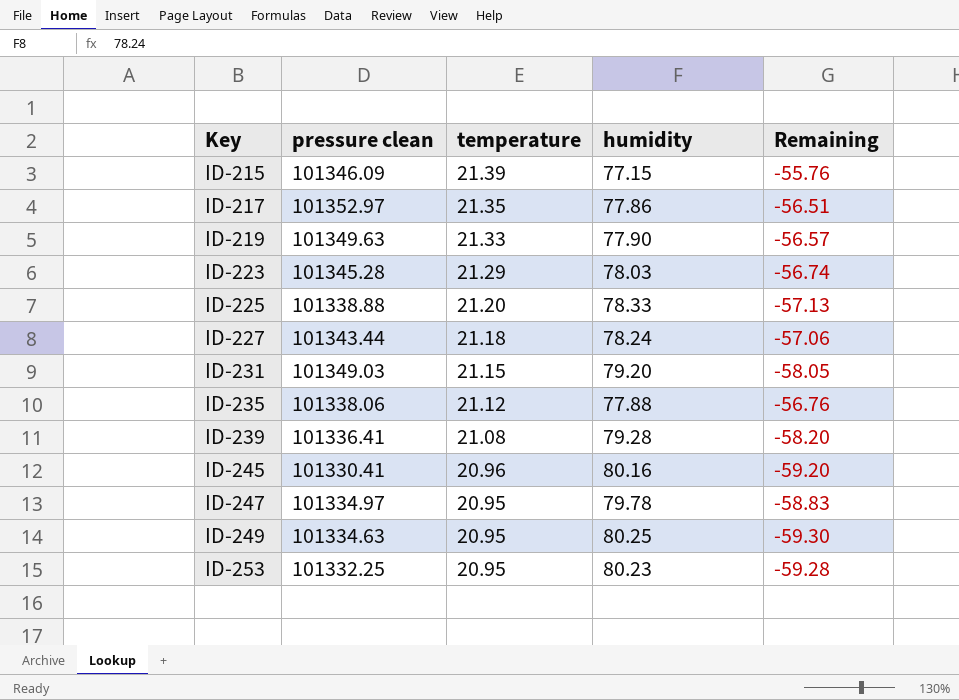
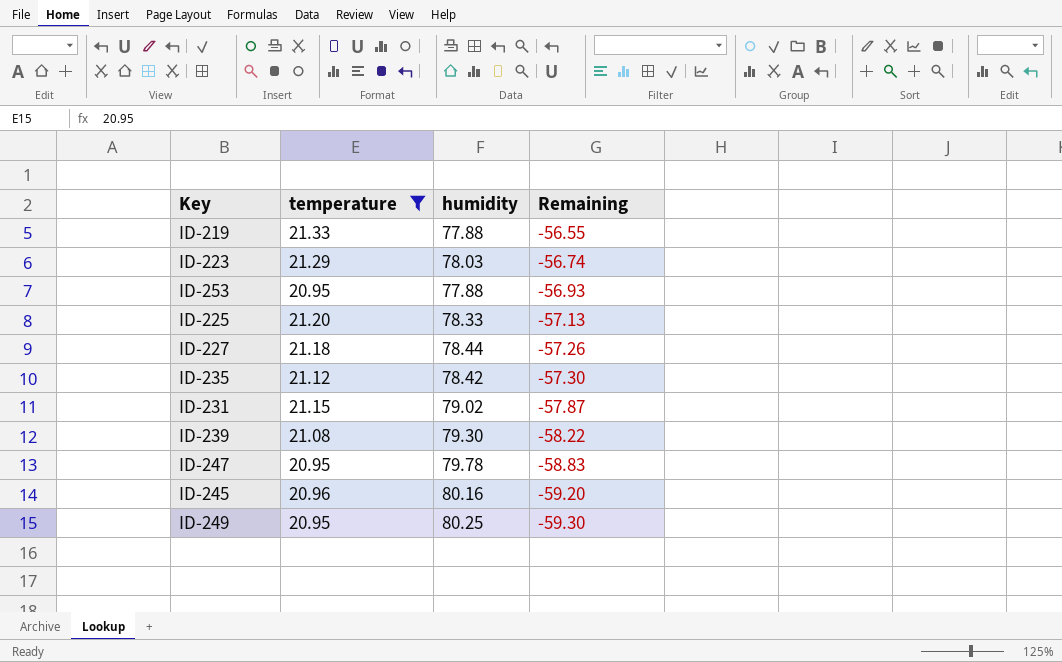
filter: none -> temperature <= 21.33
row order: Key ascending -> Remaining descending
column pressure clean | position: 2 -> none
ID-219 | humidity: 77.90 -> 77.88
ID-219 | Remaining: -56.57 -> -56.55
ID-253 | humidity: 80.23 -> 77.88
ID-253 | Remaining: -59.28 -> -56.93
ID-227 | humidity: 78.24 -> 78.44
ID-227 | Remaining: -57.06 -> -57.26
ID-235 | humidity: 77.88 -> 78.42
ID-235 | Remaining: -56.76 -> -57.30
ID-231 | humidity: 79.20 -> 79.02
ID-231 | Remaining: -58.05 -> -57.87
ID-239 | humidity: 79.28 -> 79.30
ID-239 | Remaining: -58.20 -> -58.22

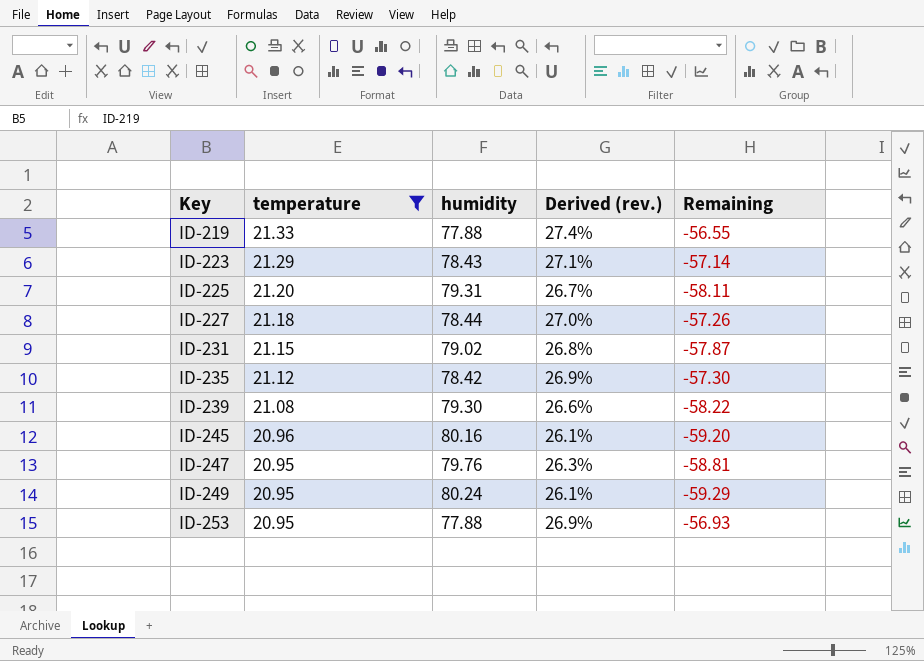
row order: Remaining descending -> Key ascending
column Derived (rev.) | formula: none -> [temperature] / [humidity]
ID-223 | humidity: 78.03 -> 78.43
ID-223 | Remaining: -56.74 -> -57.14
ID-225 | humidity: 78.33 -> 79.31
ID-225 | Remaining: -57.13 -> -58.11
ID-247 | humidity: 79.78 -> 79.76
ID-247 | Remaining: -58.83 -> -58.81
ID-249 | humidity: 80.25 -> 80.24
ID-249 | Remaining: -59.30 -> -59.29

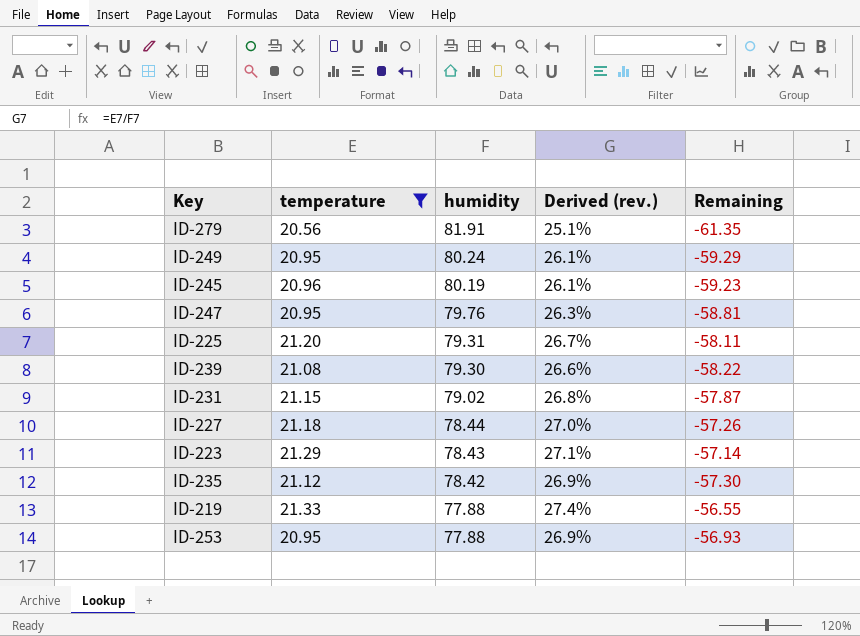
row order: Key ascending -> humidity descending
row ID-279: none -> 20.56 | 81.91 | 25.1% | -61.35
ID-245 | humidity: 80.16 -> 80.19
ID-245 | Remaining: -59.20 -> -59.23

